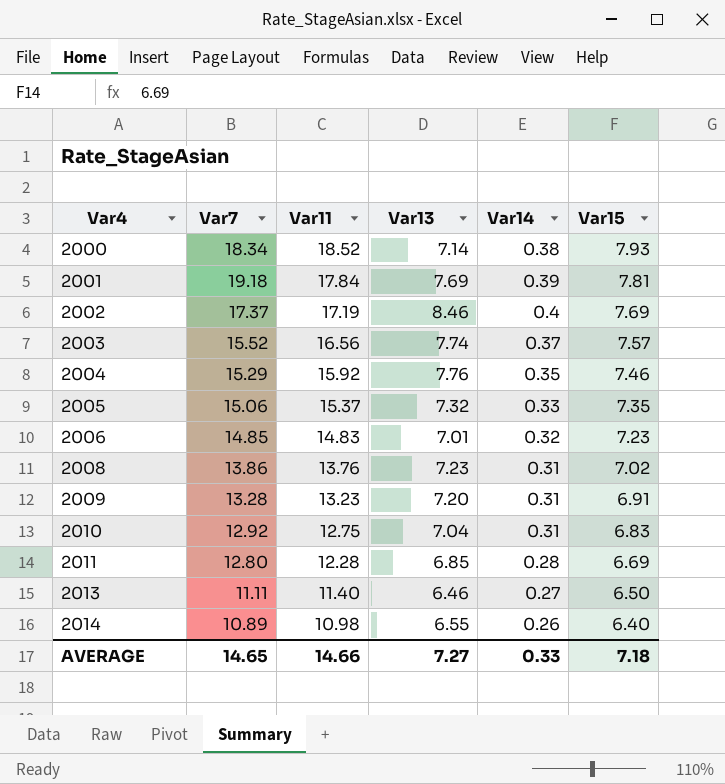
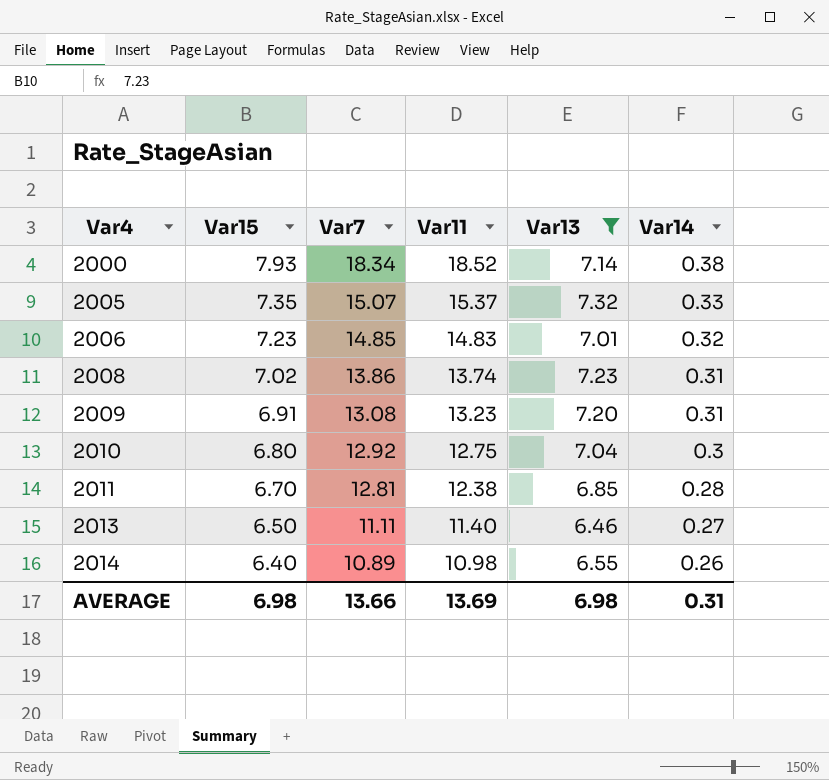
filter: none -> Var13 <= 7.32
column Var15 | position: 6 -> 2
2005 | Var7: 15.06 -> 15.07
2008 | Var11: 13.76 -> 13.74
2009 | Var7: 13.28 -> 13.08
2010 | Var15: 6.83 -> 6.80
2010 | Var14: 0.31 -> 0.3
2011 | Var15: 6.69 -> 6.70
2011 | Var7: 12.80 -> 12.81
2011 | Var11: 12.28 -> 12.38
AVERAGE | Var15: 7.18 -> 6.98
AVERAGE | Var7: 14.65 -> 13.66
AVERAGE | Var11: 14.66 -> 13.69
AVERAGE | Var13: 7.27 -> 6.98
AVERAGE | Var14: 0.33 -> 0.31

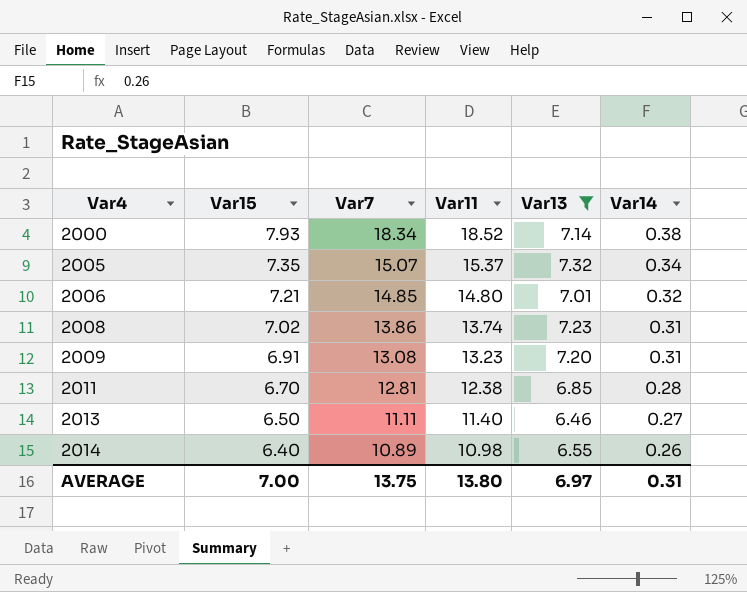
row 2010: 6.80 | 12.92 | 12.75 | 7.04 | 0.3 -> none
2005 | Var14: 0.33 -> 0.34
2006 | Var15: 7.23 -> 7.21
2006 | Var11: 14.83 -> 14.80
AVERAGE | Var15: 6.98 -> 7.00
AVERAGE | Var7: 13.66 -> 13.75
AVERAGE | Var11: 13.69 -> 13.80
AVERAGE | Var13: 6.98 -> 6.97

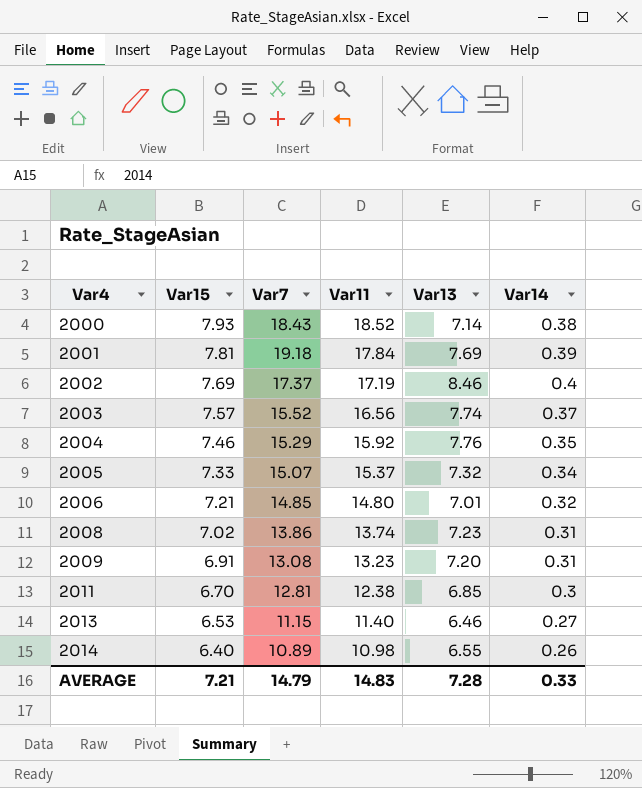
filter: Var13 <= 7.32 -> none
2000 | Var7: 18.34 -> 18.43
2005 | Var15: 7.35 -> 7.33
2011 | Var14: 0.28 -> 0.3
2013 | Var15: 6.50 -> 6.53
2013 | Var7: 11.11 -> 11.15
AVERAGE | Var15: 7.00 -> 7.21
AVERAGE | Var7: 13.75 -> 14.79
AVERAGE | Var11: 13.80 -> 14.83
AVERAGE | Var13: 6.97 -> 7.28
AVERAGE | Var14: 0.31 -> 0.33

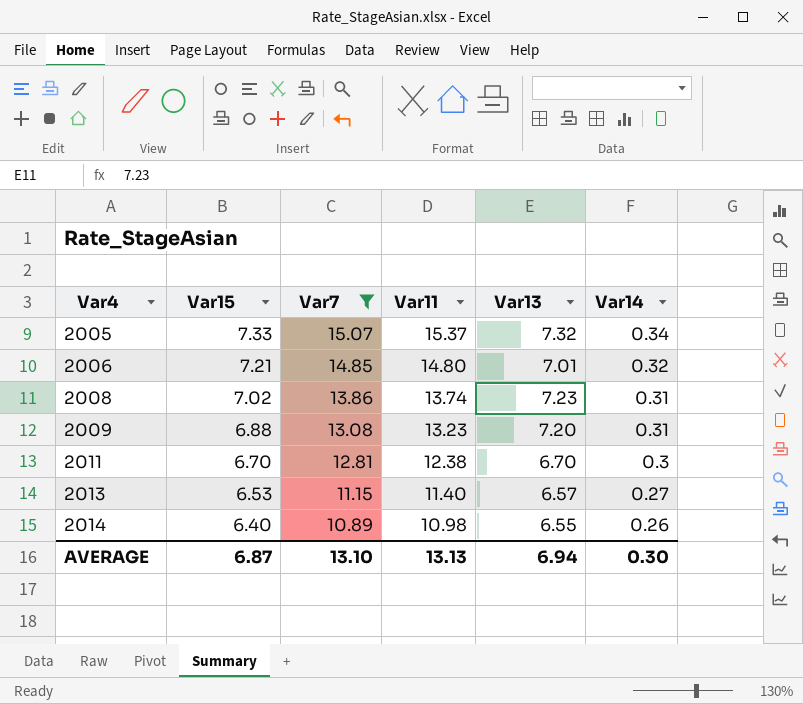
filter: none -> Var7 <= 15.07
2009 | Var15: 6.91 -> 6.88
2011 | Var13: 6.85 -> 6.70
2013 | Var13: 6.46 -> 6.57
AVERAGE | Var15: 7.21 -> 6.87
AVERAGE | Var7: 14.79 -> 13.10
AVERAGE | Var11: 14.83 -> 13.13
AVERAGE | Var13: 7.28 -> 6.94
AVERAGE | Var14: 0.33 -> 0.30

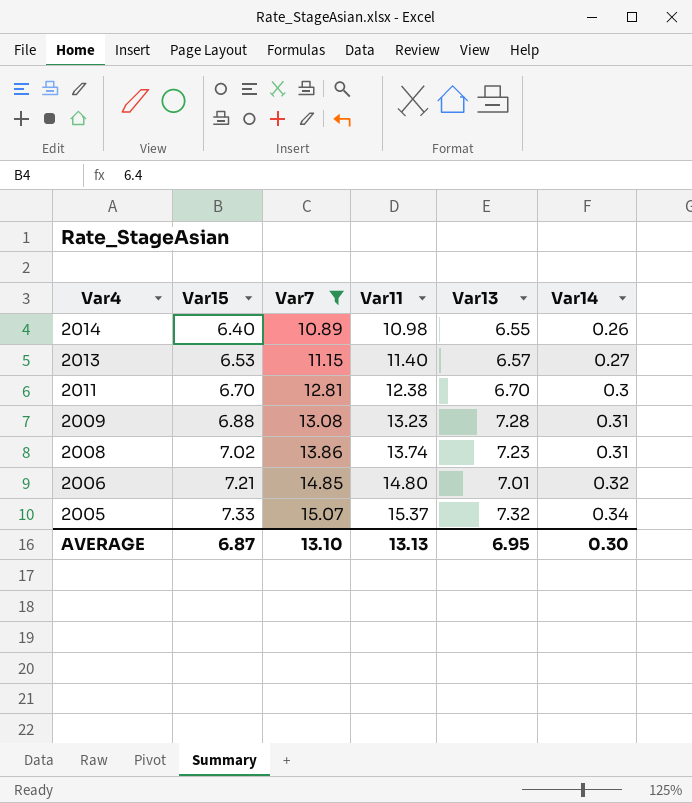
row order: Var4 ascending -> Var4 descending
2009 | Var13: 7.20 -> 7.28
AVERAGE | Var13: 6.94 -> 6.95

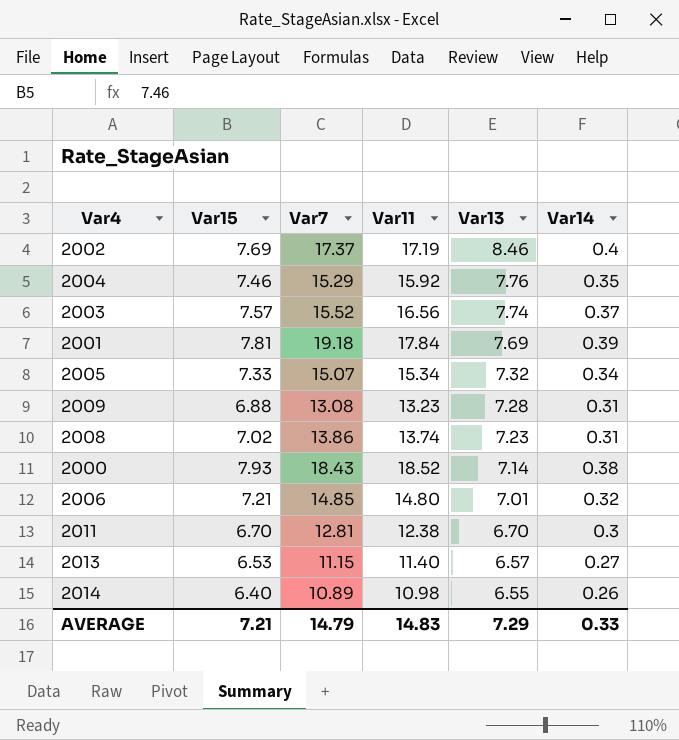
filter: Var7 <= 15.07 -> none
row order: Var4 descending -> Var13 descending
2005 | Var11: 15.37 -> 15.34
AVERAGE | Var15: 6.87 -> 7.21
AVERAGE | Var7: 13.10 -> 14.79
AVERAGE | Var11: 13.13 -> 14.83
AVERAGE | Var13: 6.95 -> 7.29
AVERAGE | Var14: 0.30 -> 0.33

